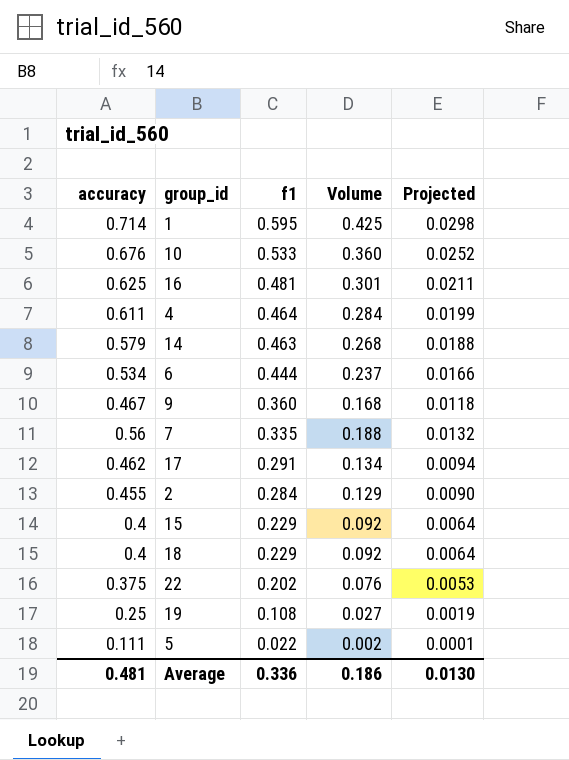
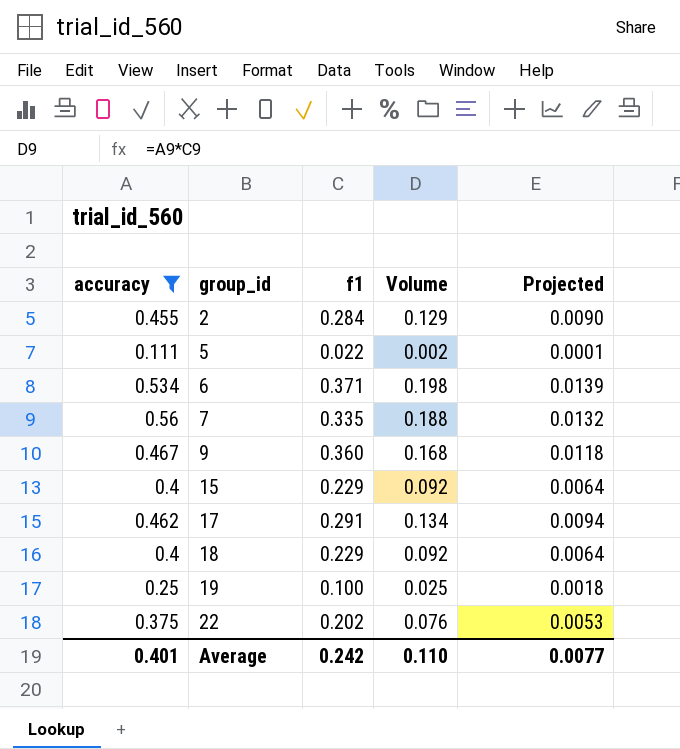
filter: none -> accuracy <= 0.56
row order: f1 descending -> group_id ascending
6 | f1: 0.444 -> 0.371
6 | Volume: 0.237 -> 0.198
6 | Projected: 0.0166 -> 0.0139
19 | f1: 0.108 -> 0.100
19 | Volume: 0.027 -> 0.025
19 | Projected: 0.0019 -> 0.0018
Average | accuracy: 0.481 -> 0.401
Average | f1: 0.336 -> 0.242
Average | Volume: 0.186 -> 0.110
Average | Projected: 0.0130 -> 0.0077

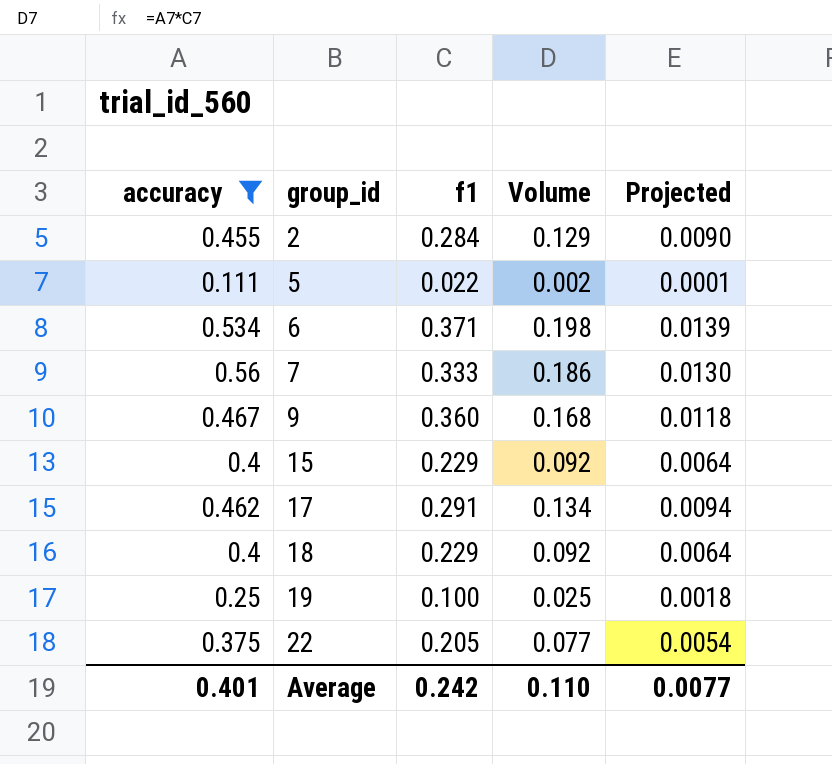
7 | f1: 0.335 -> 0.333
7 | Volume: 0.188 -> 0.186
7 | Projected: 0.0132 -> 0.0130
22 | f1: 0.202 -> 0.205
22 | Volume: 0.076 -> 0.077
22 | Projected: 0.0053 -> 0.0054

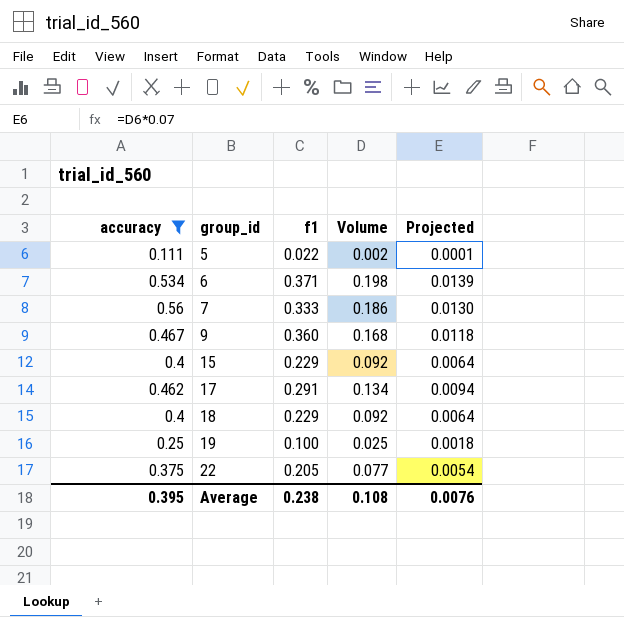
row 2: 0.455 | 0.284 | 0.129 | 0.0090 -> none
Average | accuracy: 0.401 -> 0.395
Average | f1: 0.242 -> 0.238
Average | Volume: 0.110 -> 0.108
Average | Projected: 0.0077 -> 0.0076

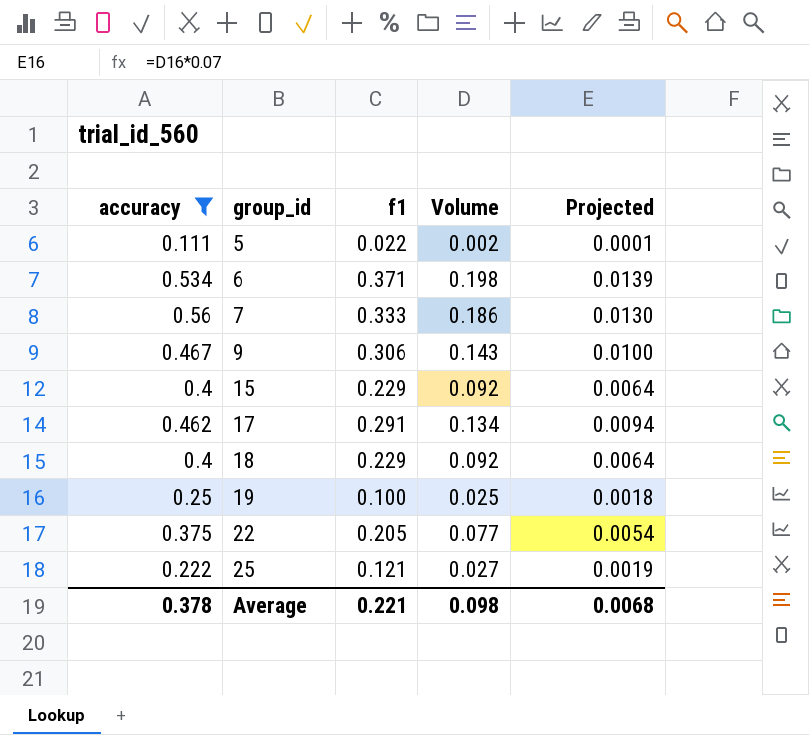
9 | f1: 0.360 -> 0.306
9 | Volume: 0.168 -> 0.143
9 | Projected: 0.0118 -> 0.0100
row 25: none -> 0.222 | 0.121 | 0.027 | 0.0019
Average | accuracy: 0.395 -> 0.378
Average | f1: 0.238 -> 0.221
Average | Volume: 0.108 -> 0.098
Average | Projected: 0.0076 -> 0.0068

